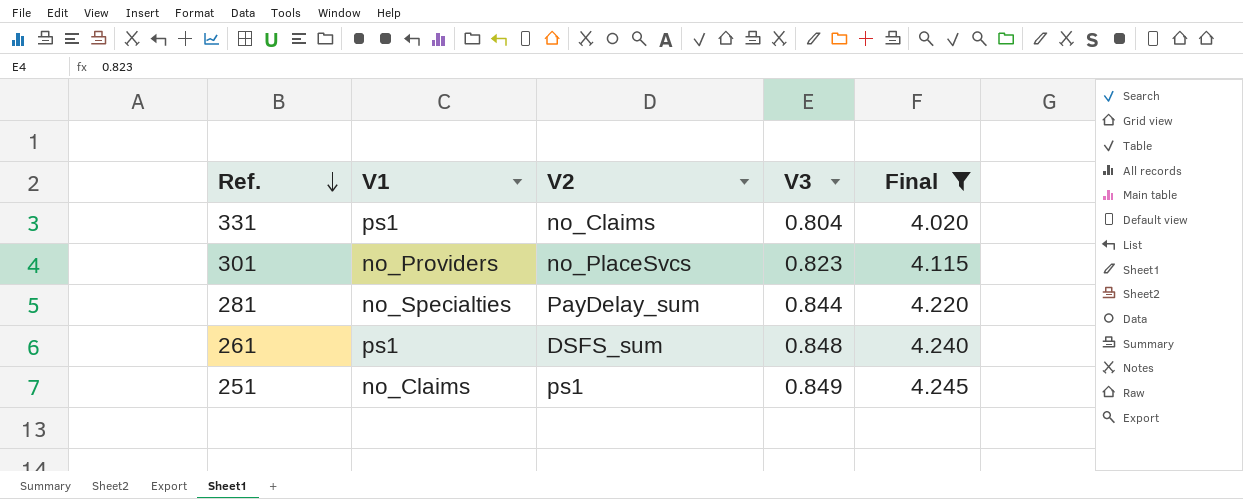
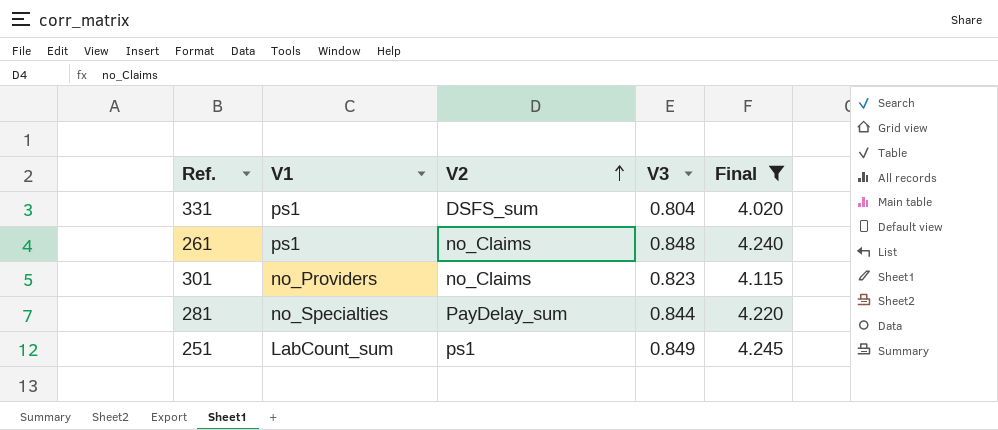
row order: Ref. descending -> V2 ascending
331 | V2: no_Claims -> DSFS_sum
261 | V2: DSFS_sum -> no_Claims
301 | V2: no_PlaceSvcs -> no_Claims
251 | V1: no_Claims -> LabCount_sum

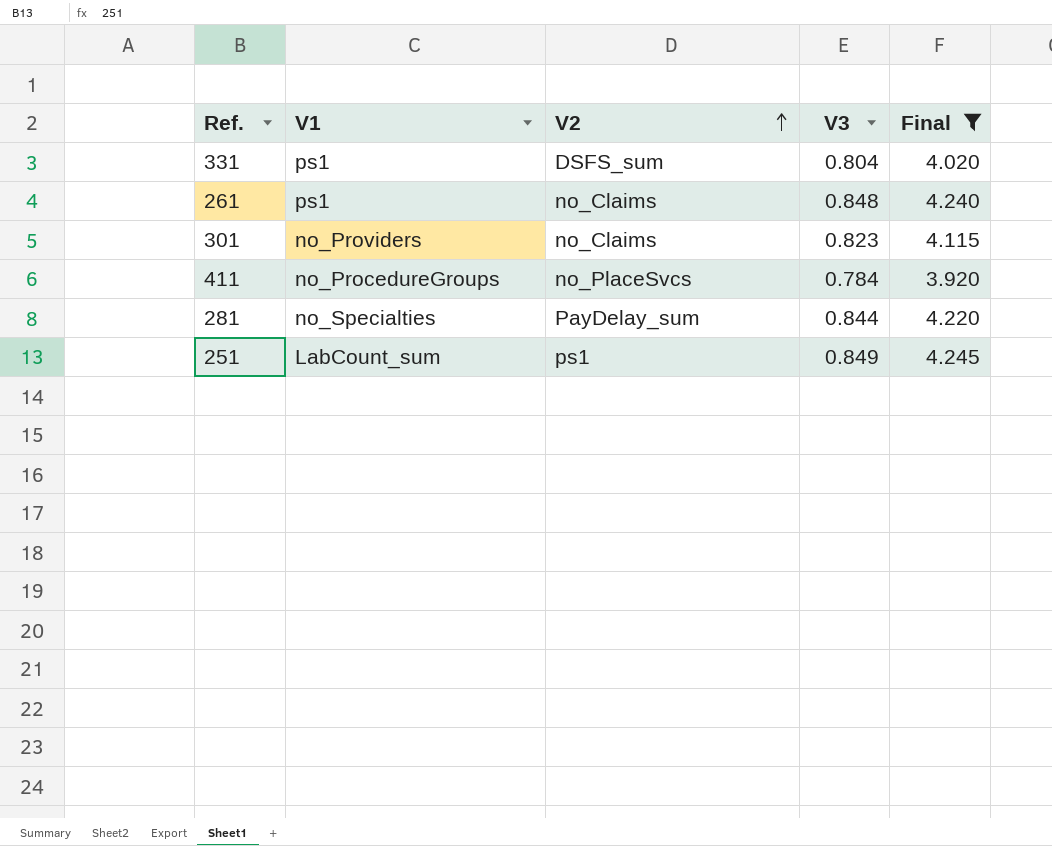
row 411: none -> no_ProcedureGroups | no_PlaceSvcs | 0.784 | 3.920

